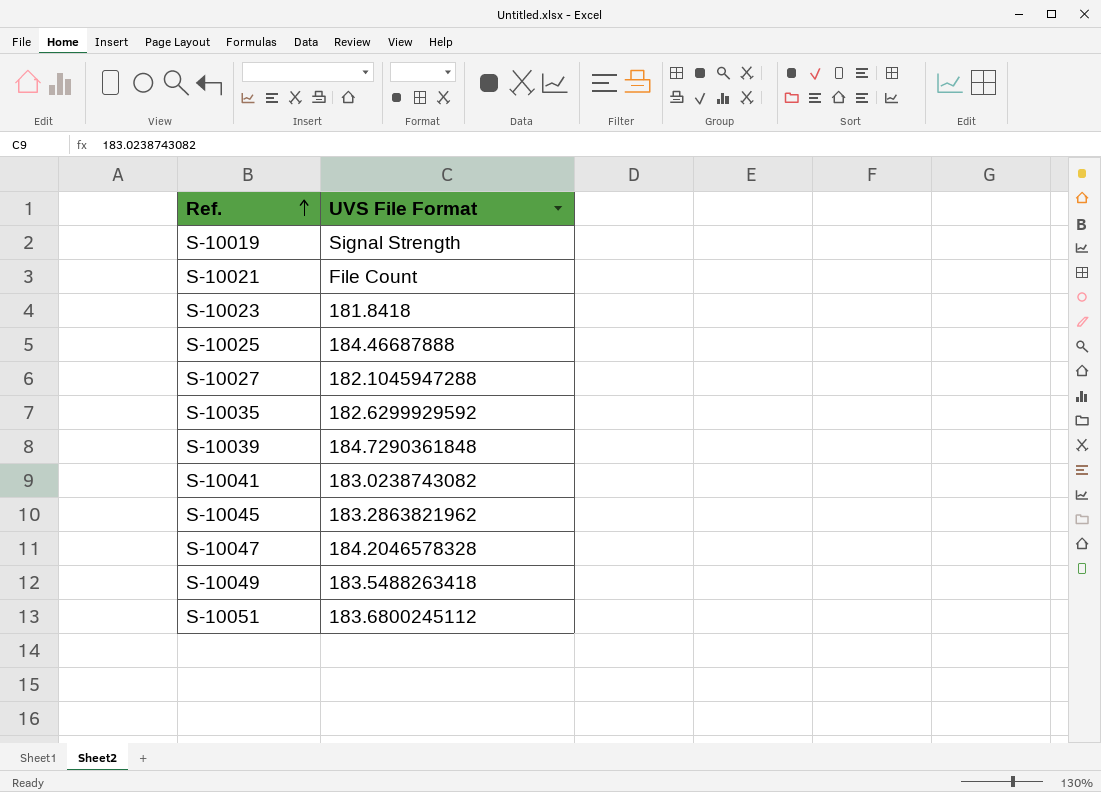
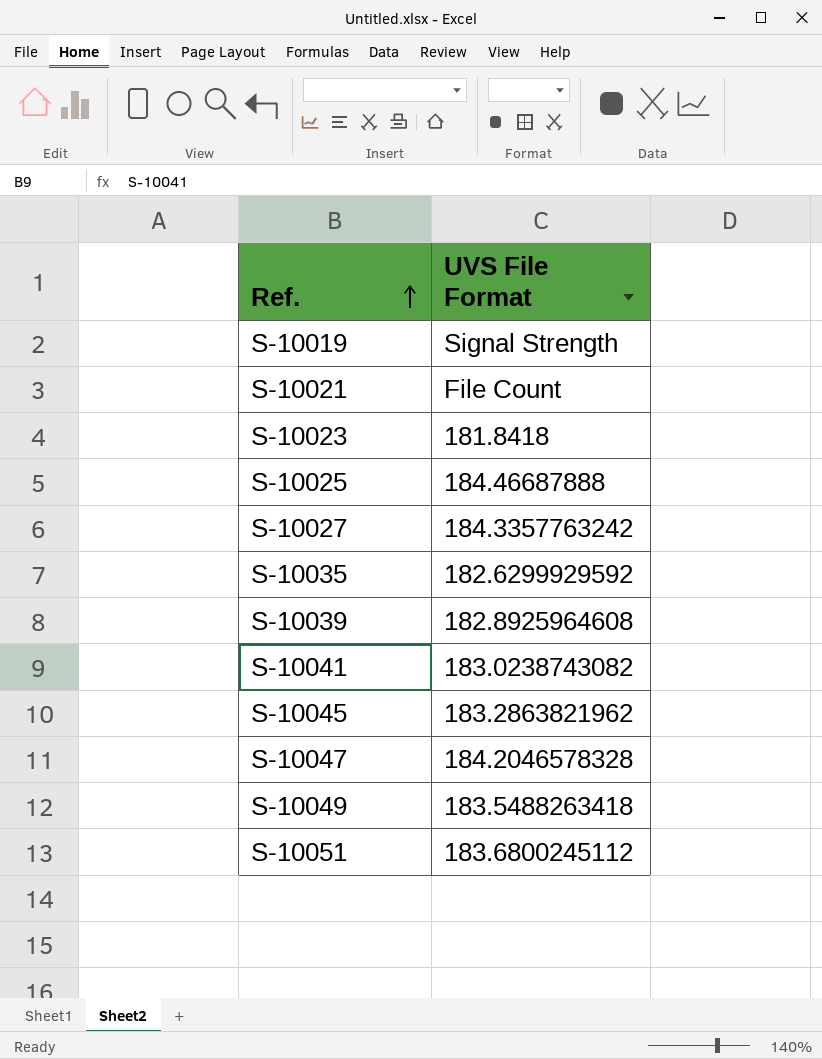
S-10027 | UVS File Format: 182.1045947288 -> 184.3357763242
S-10039 | UVS File Format: 184.7290361848 -> 182.8925964608

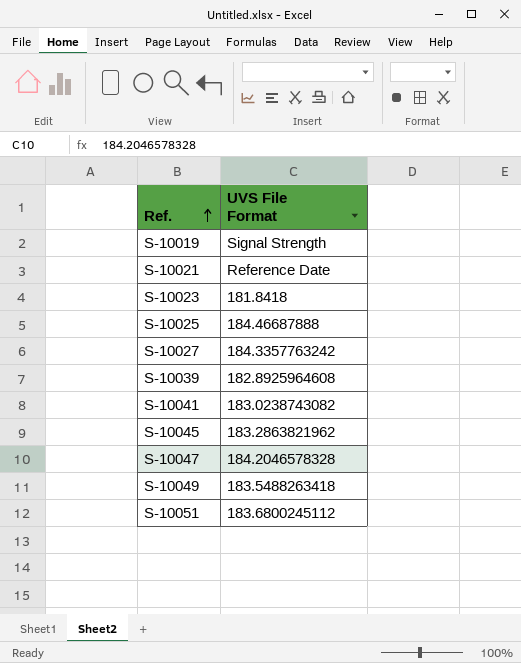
row S-10035: 182.6299929592 -> none
S-10021 | UVS File Format: File Count -> Reference Date

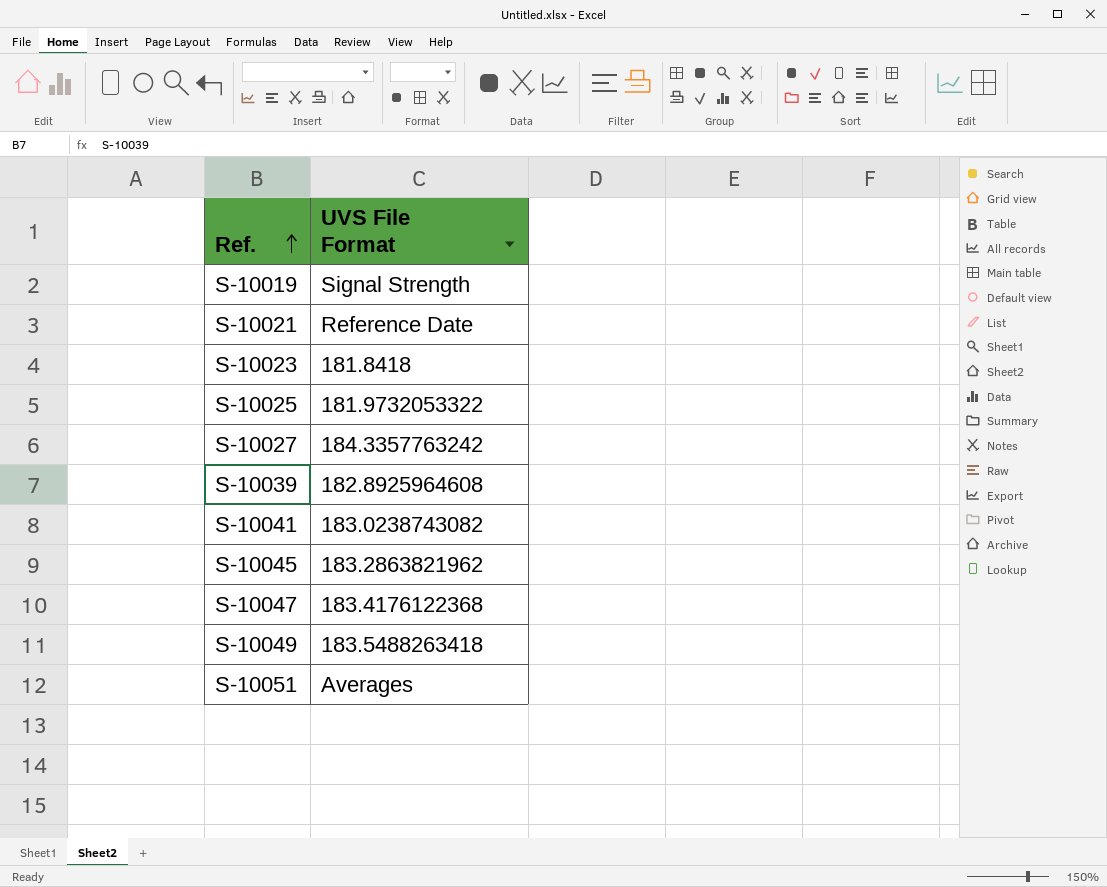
S-10025 | UVS File Format: 184.46687888 -> 181.9732053322
S-10047 | UVS File Format: 184.2046578328 -> 183.4176122368
S-10051 | UVS File Format: 183.6800245112 -> Averages

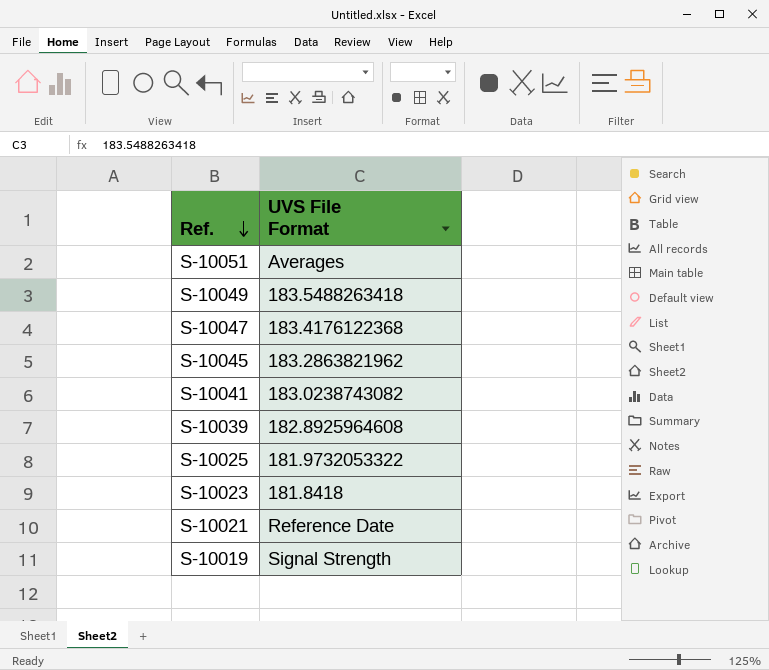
row order: Ref. ascending -> Ref. descending
row S-10027: 184.3357763242 -> none

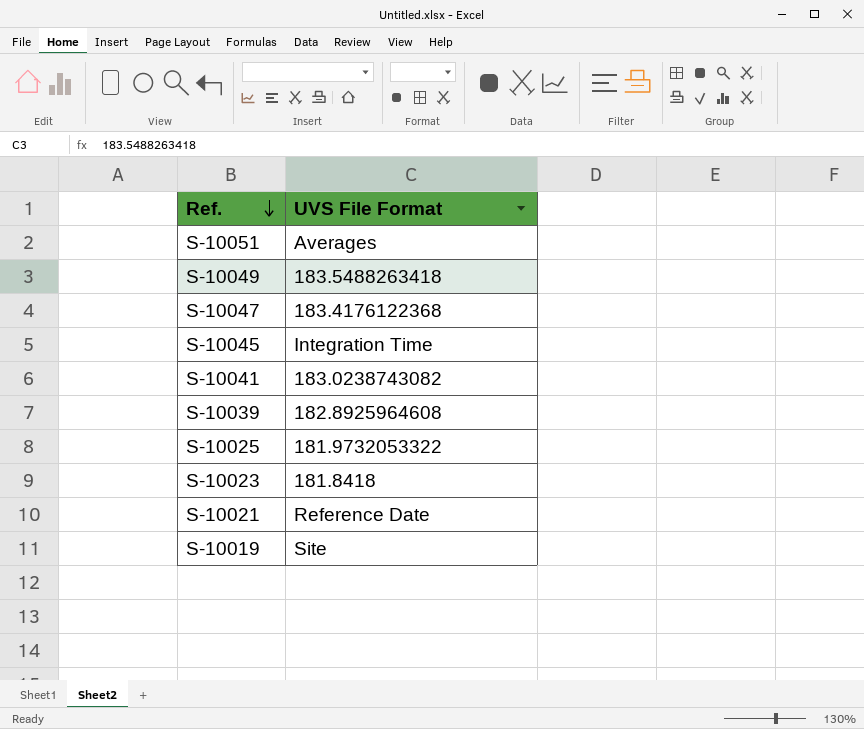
S-10045 | UVS File Format: 183.2863821962 -> Integration Time
S-10019 | UVS File Format: Signal Strength -> Site

